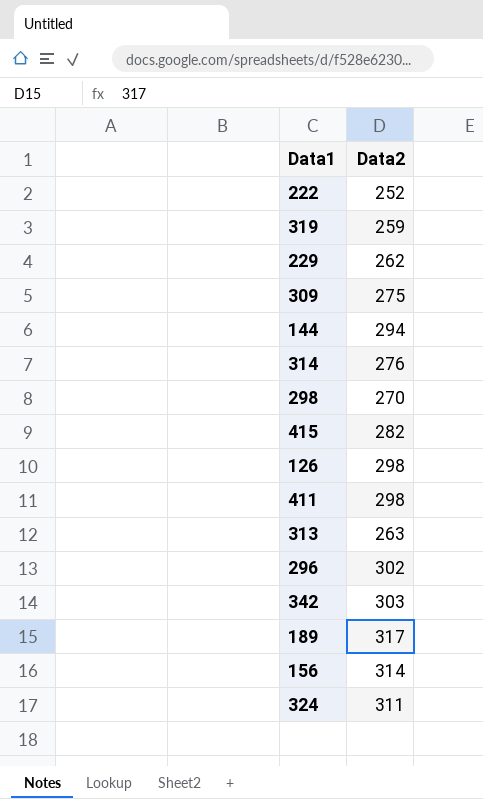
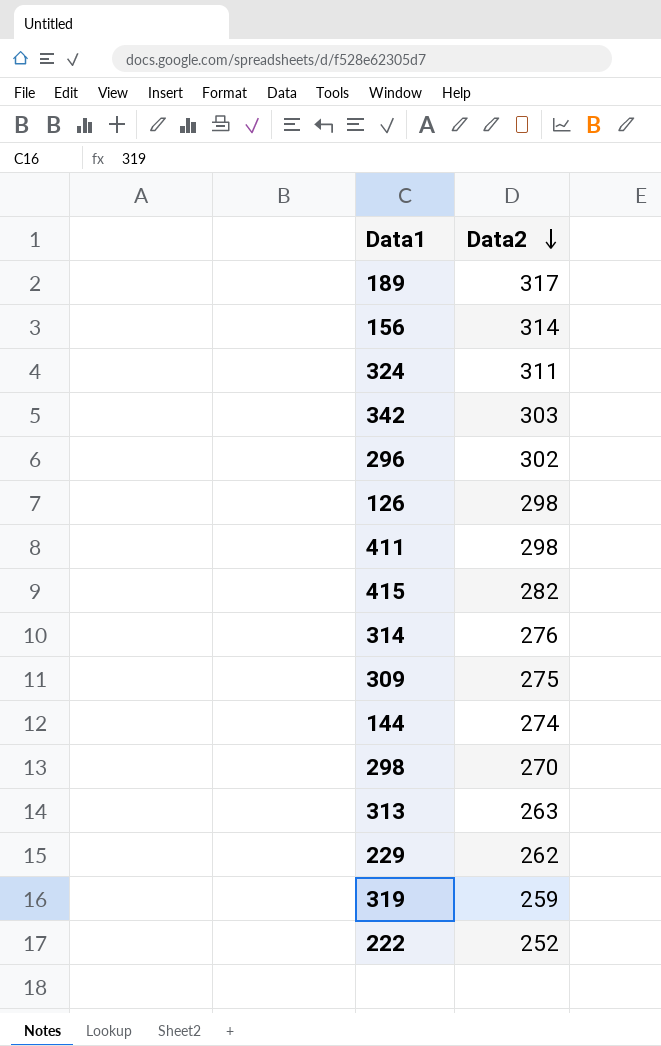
row order: none -> Data2 descending
144 | Data2: 294 -> 274

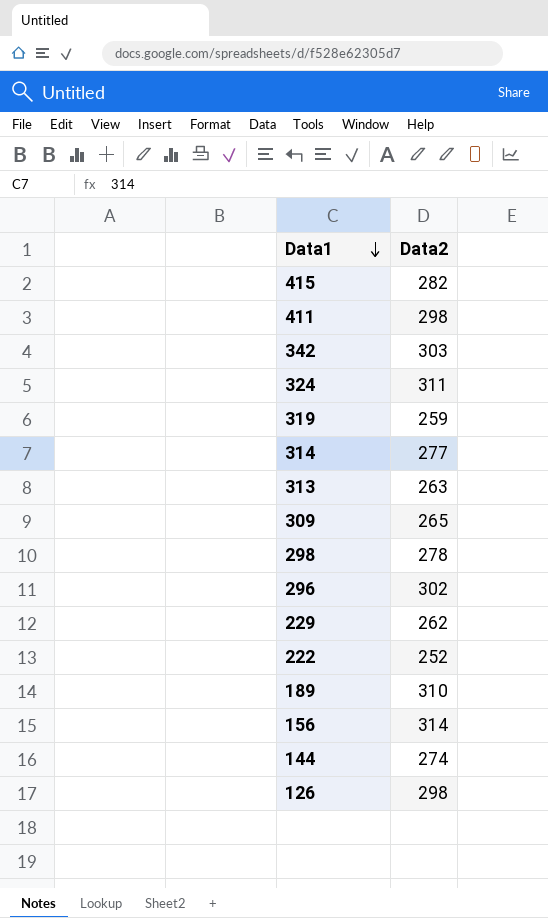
row order: Data2 descending -> Data1 descending
314 | Data2: 276 -> 277
309 | Data2: 275 -> 265
298 | Data2: 270 -> 278
189 | Data2: 317 -> 310

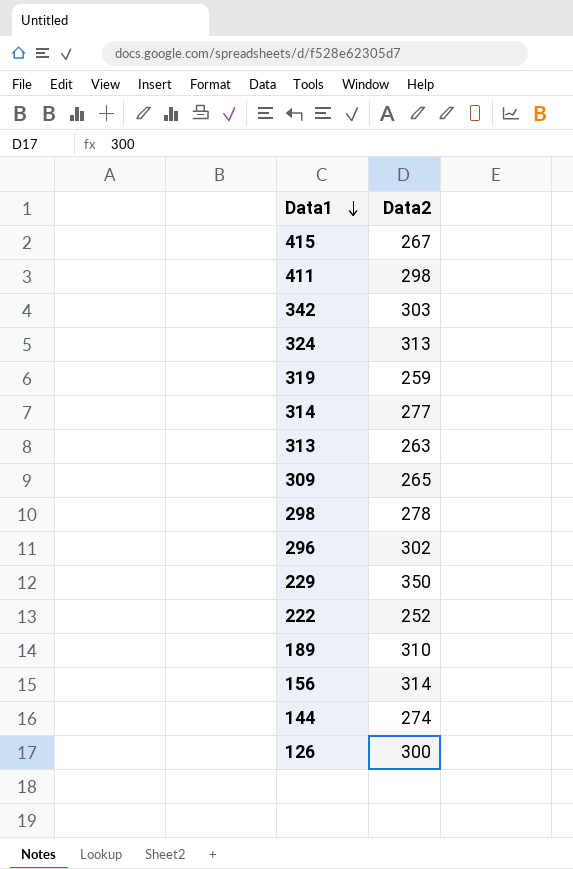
415 | Data2: 282 -> 267
324 | Data2: 311 -> 313
229 | Data2: 262 -> 350
126 | Data2: 298 -> 300

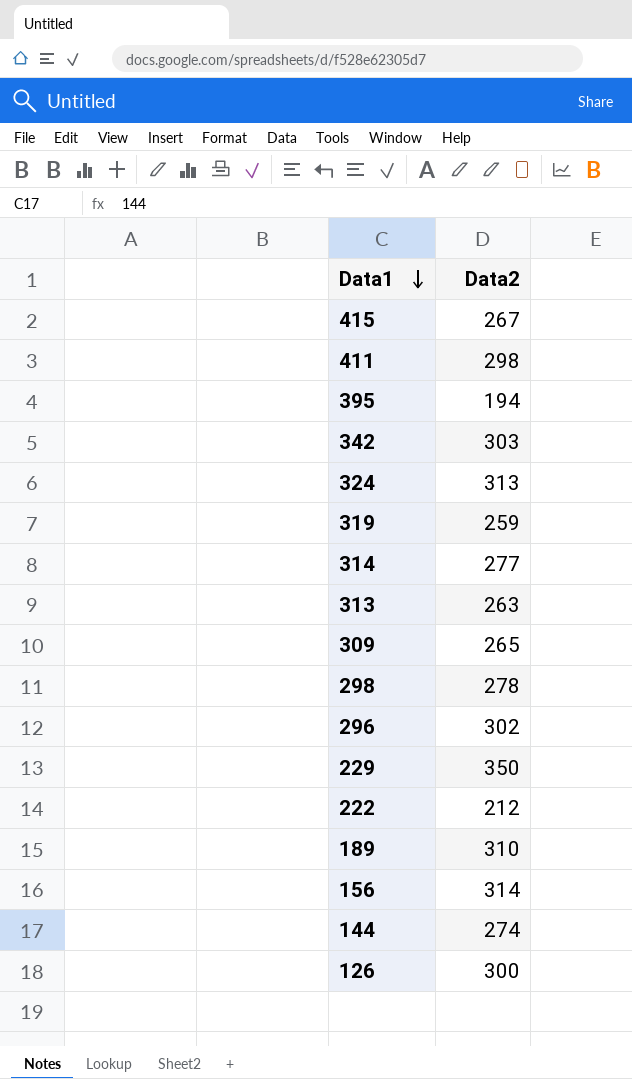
row 395: none -> 194
222 | Data2: 252 -> 212

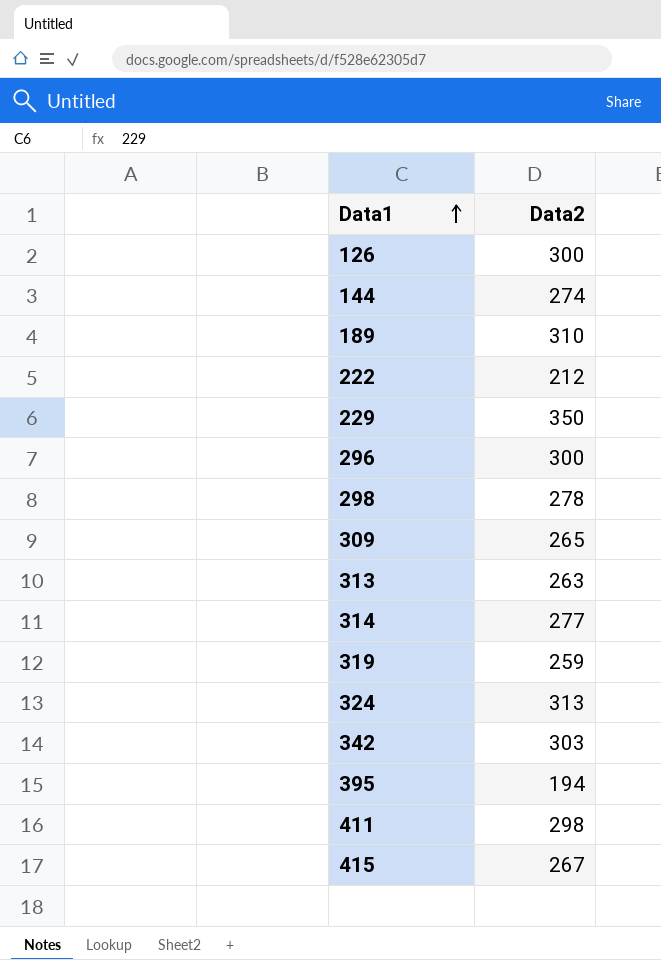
row order: Data1 descending -> Data1 ascending
row 156: 314 -> none
296 | Data2: 302 -> 300

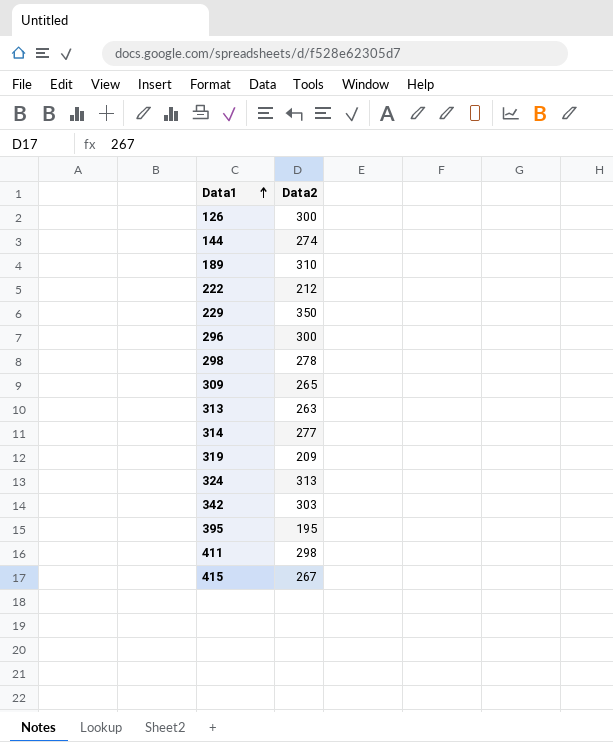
319 | Data2: 259 -> 209
395 | Data2: 194 -> 195

